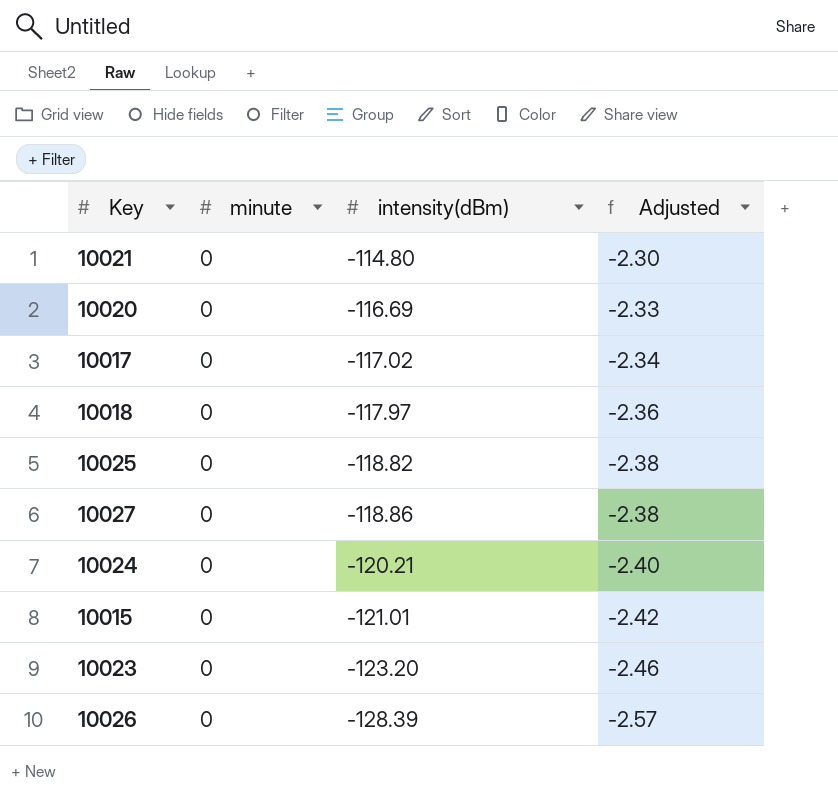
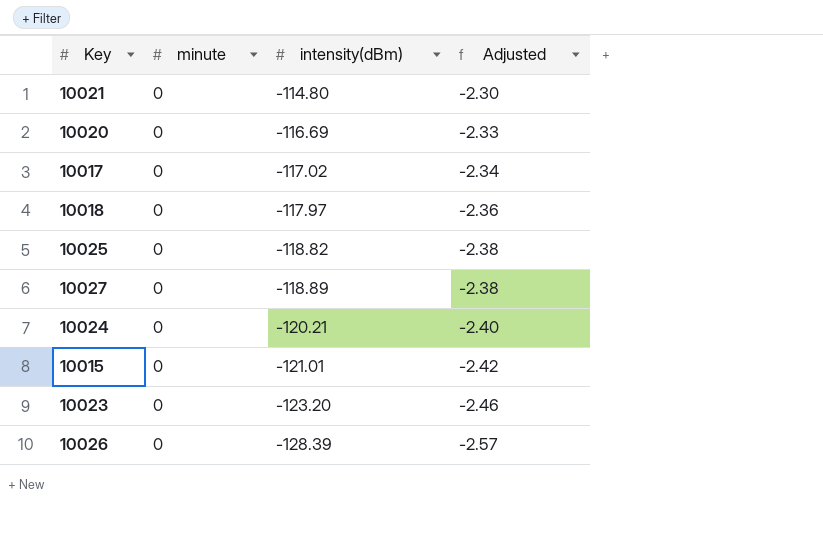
10027 | intensity(dBm): -118.86 -> -118.89

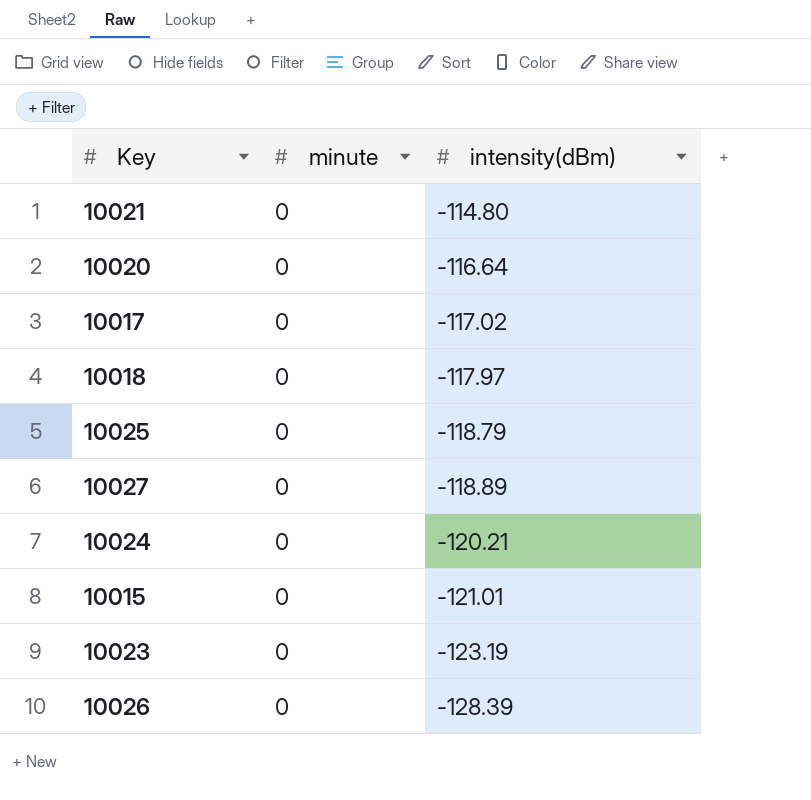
column Adjusted | formula: [intensity(dBm)] * 0.02 -> none
10020 | intensity(dBm): -116.69 -> -116.64
10025 | intensity(dBm): -118.82 -> -118.79
10023 | intensity(dBm): -123.20 -> -123.19

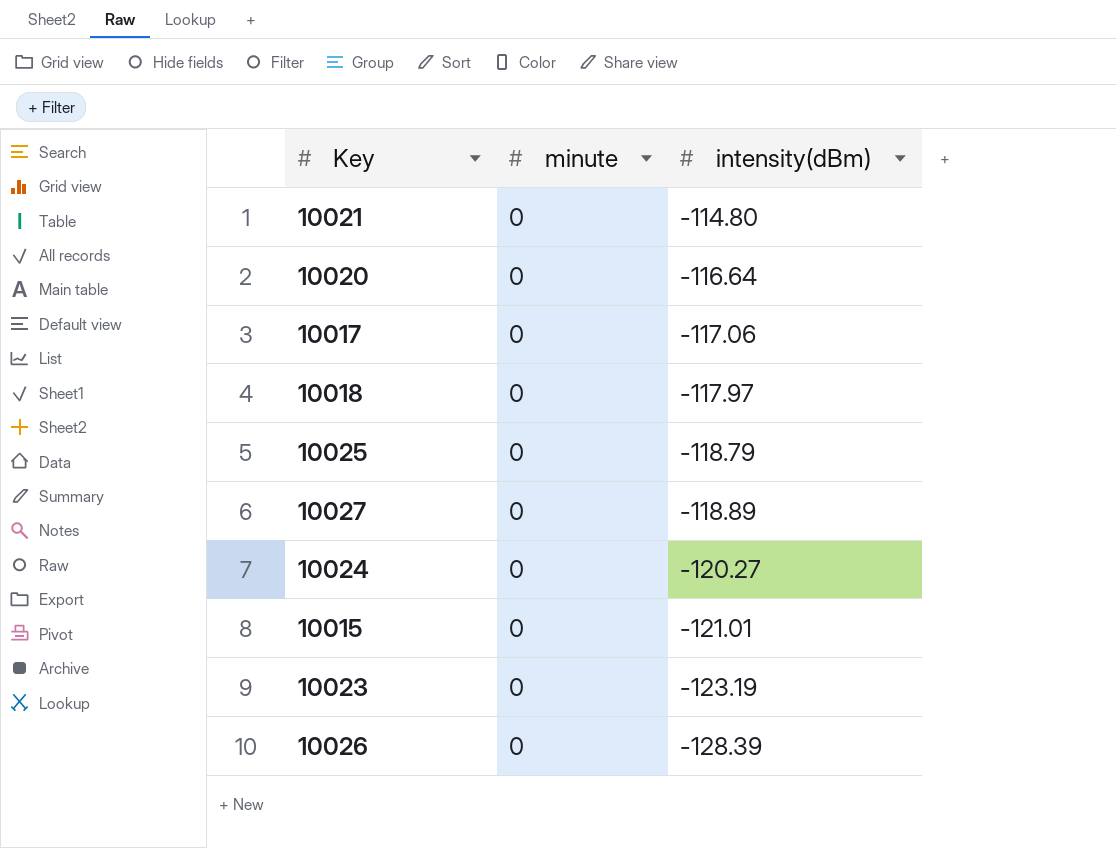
10017 | intensity(dBm): -117.02 -> -117.06
10024 | intensity(dBm): -120.21 -> -120.27

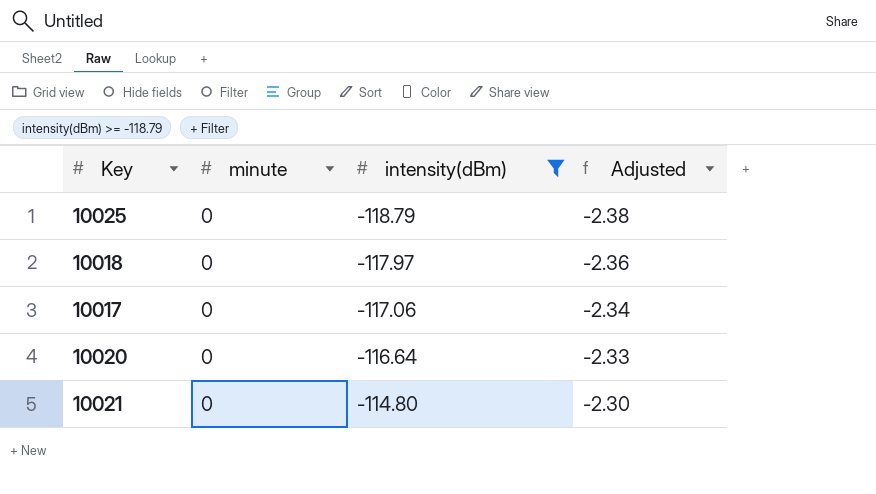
filter: none -> intensity(dBm) >= -118.79
row order: intensity(dBm) descending -> intensity(dBm) ascending
column Adjusted | formula: none -> [intensity(dBm)] * 0.02

